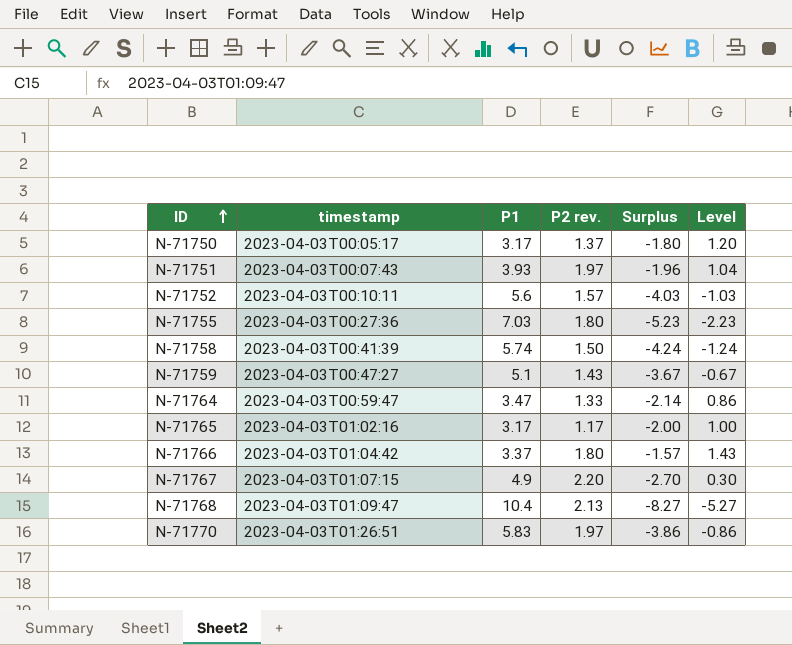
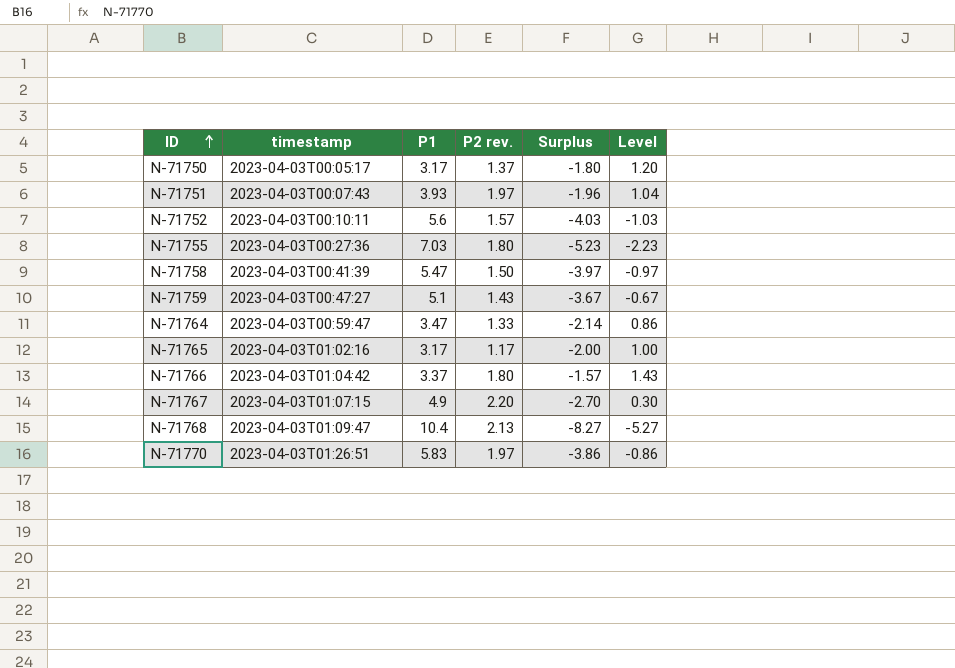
N-71758 | P1: 5.74 -> 5.47
N-71758 | Surplus: -4.24 -> -3.97
N-71758 | Level: -1.24 -> -0.97

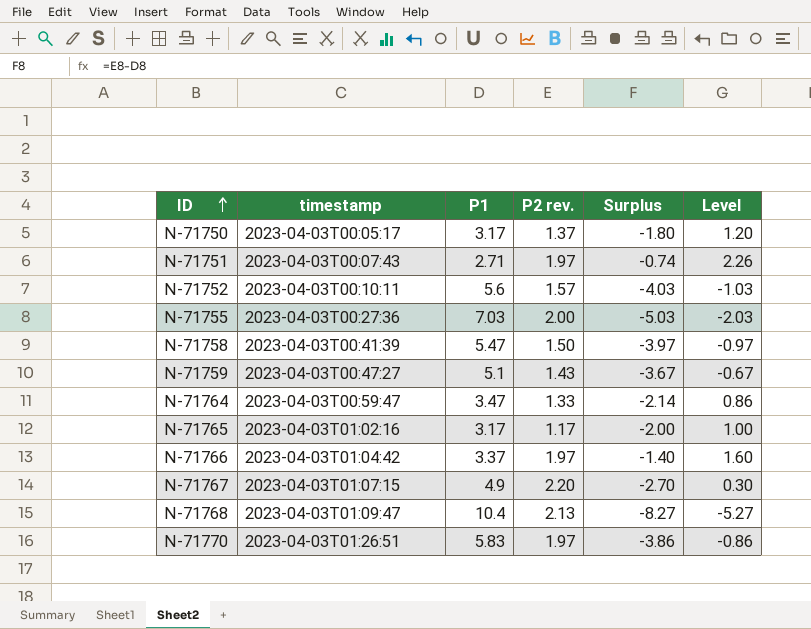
N-71751 | P1: 3.93 -> 2.71
N-71751 | Surplus: -1.96 -> -0.74
N-71751 | Level: 1.04 -> 2.26
N-71755 | P2 rev.: 1.80 -> 2.00
N-71755 | Surplus: -5.23 -> -5.03
N-71755 | Level: -2.23 -> -2.03
N-71766 | P2 rev.: 1.80 -> 1.97
N-71766 | Surplus: -1.57 -> -1.40
N-71766 | Level: 1.43 -> 1.60

